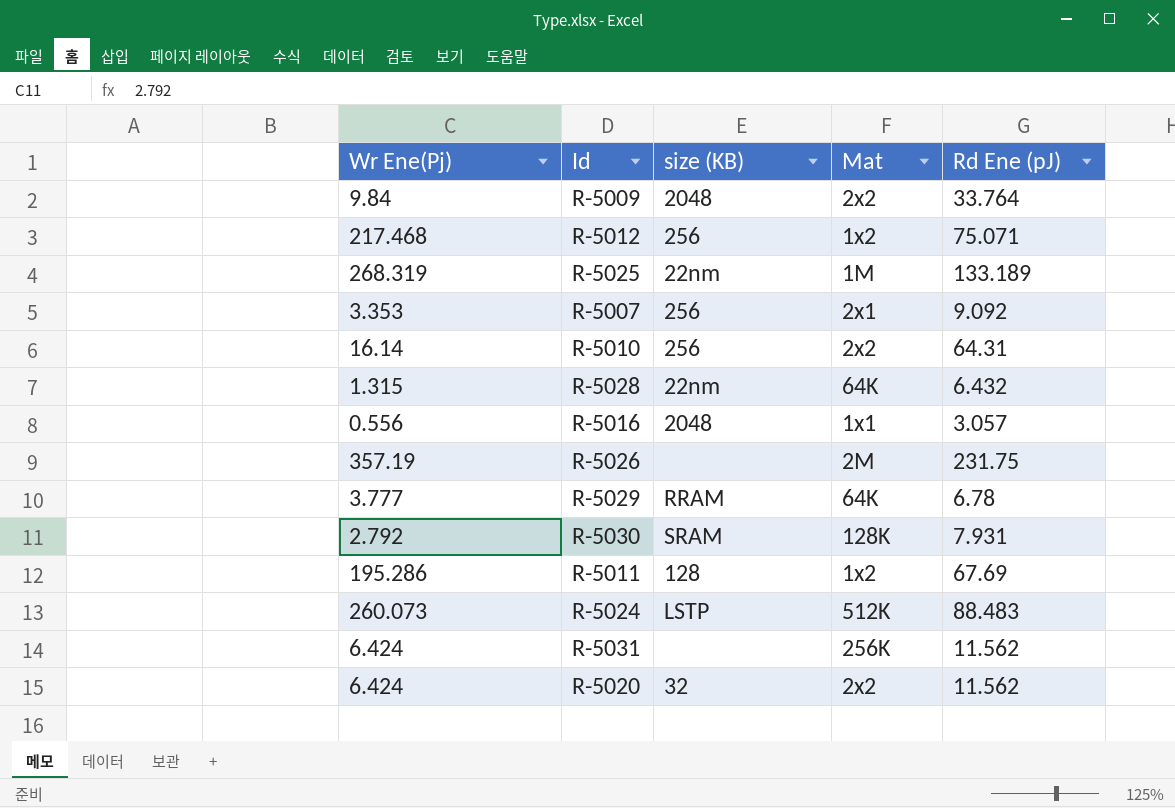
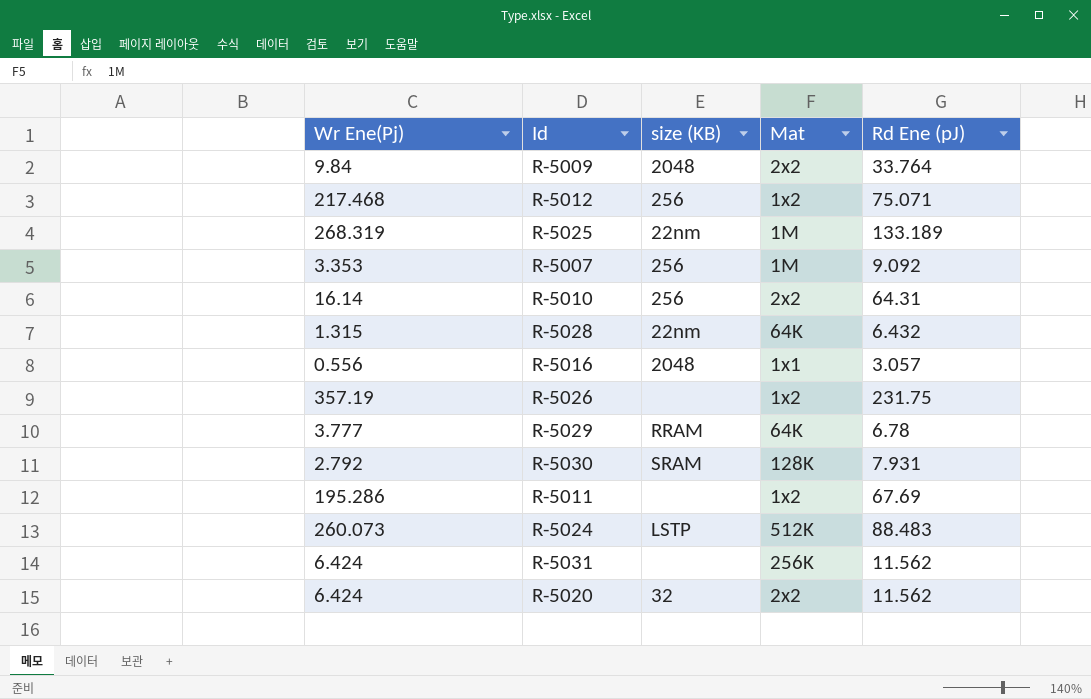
R-5007 | Mat: 2x1 -> 1M
R-5026 | Mat: 2M -> 1x2
R-5011 | size (KB): 128 -> none

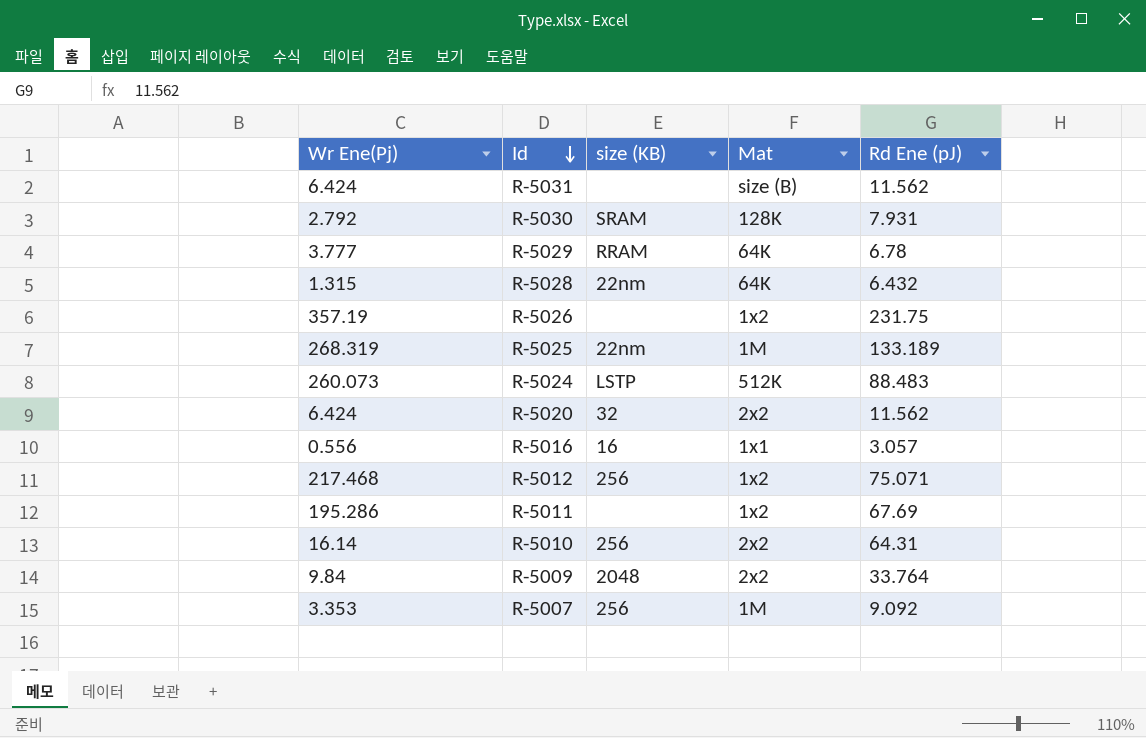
row order: none -> Id descending
R-5031 | Mat: 256K -> size (B)
R-5016 | size (KB): 2048 -> 16

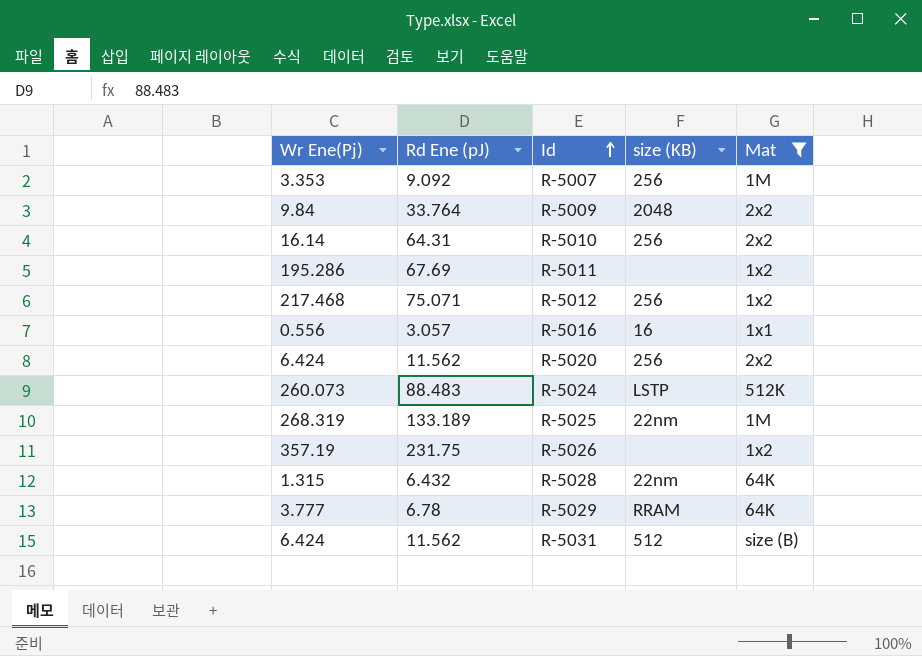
filter: none -> Mat != 128K
row order: Id descending -> Id ascending
column Rd Ene (pJ) | position: 5 -> 2
R-5020 | size (KB): 32 -> 256
R-5031 | size (KB): none -> 512

